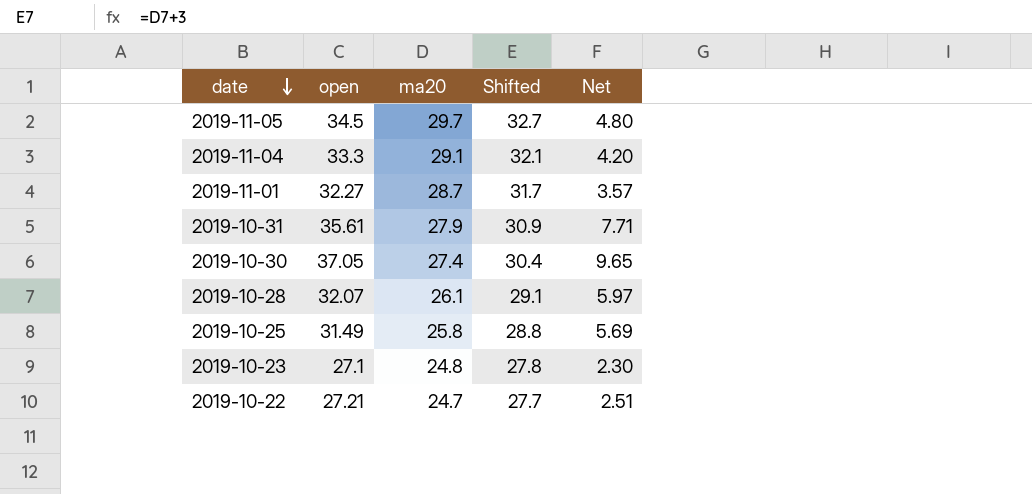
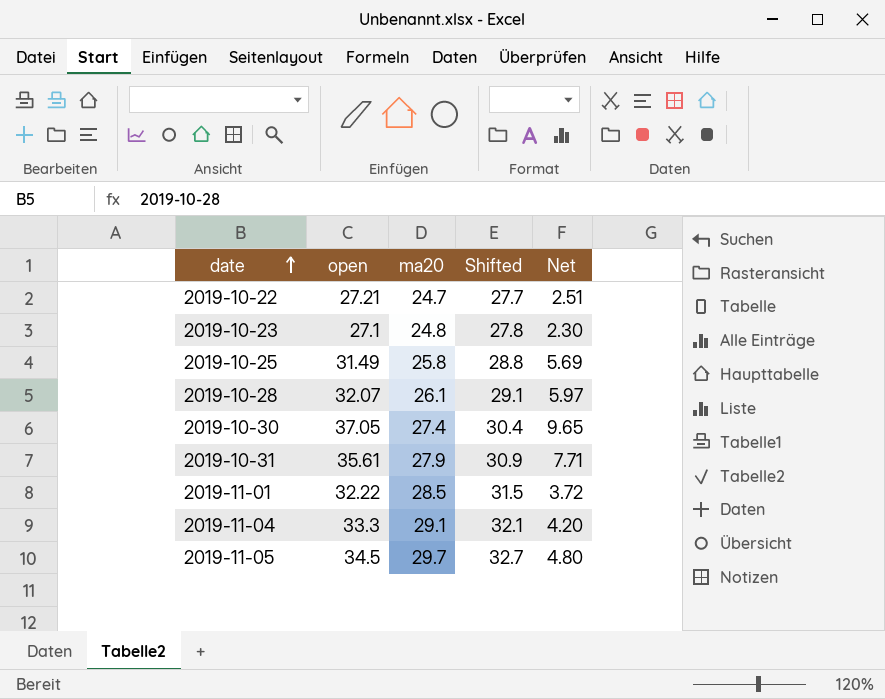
row order: date descending -> date ascending
2019-11-01 | open: 32.27 -> 32.22
2019-11-01 | ma20: 28.7 -> 28.5
2019-11-01 | Shifted: 31.7 -> 31.5
2019-11-01 | Net: 3.57 -> 3.72

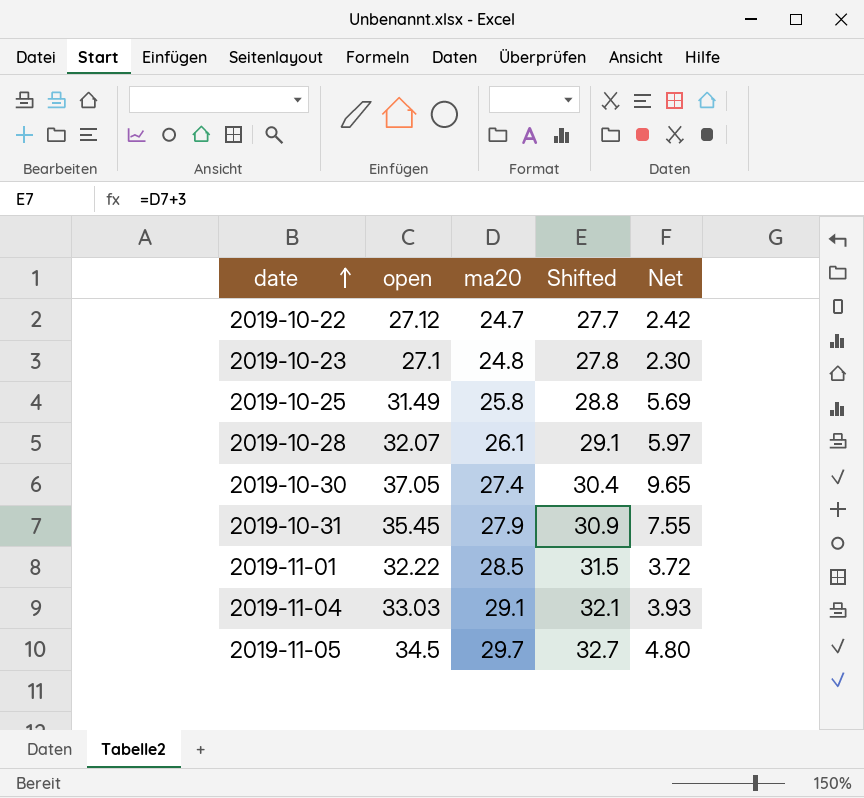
2019-10-22 | open: 27.21 -> 27.12
2019-10-22 | Net: 2.51 -> 2.42
2019-10-31 | open: 35.61 -> 35.45
2019-10-31 | Net: 7.71 -> 7.55
2019-11-04 | open: 33.3 -> 33.03
2019-11-04 | Net: 4.20 -> 3.93

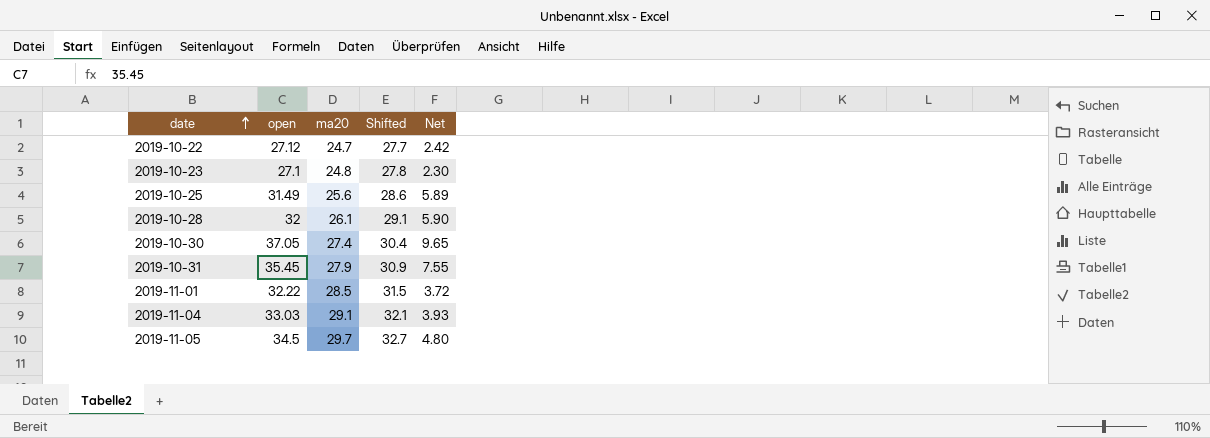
2019-10-25 | ma20: 25.8 -> 25.6
2019-10-25 | Shifted: 28.8 -> 28.6
2019-10-25 | Net: 5.69 -> 5.89
2019-10-28 | open: 32.07 -> 32
2019-10-28 | Net: 5.97 -> 5.90

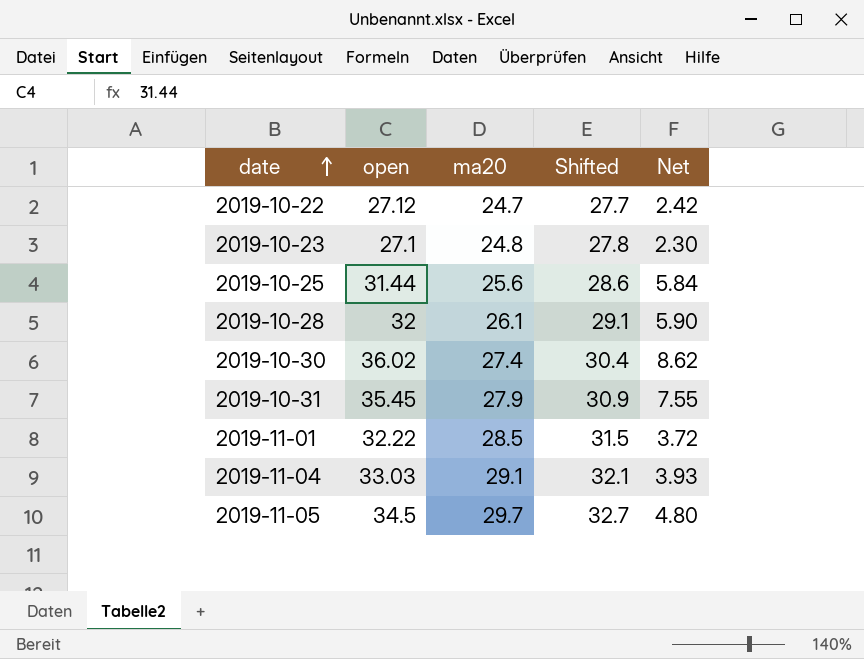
2019-10-25 | open: 31.49 -> 31.44
2019-10-25 | Net: 5.89 -> 5.84
2019-10-30 | open: 37.05 -> 36.02
2019-10-30 | Net: 9.65 -> 8.62

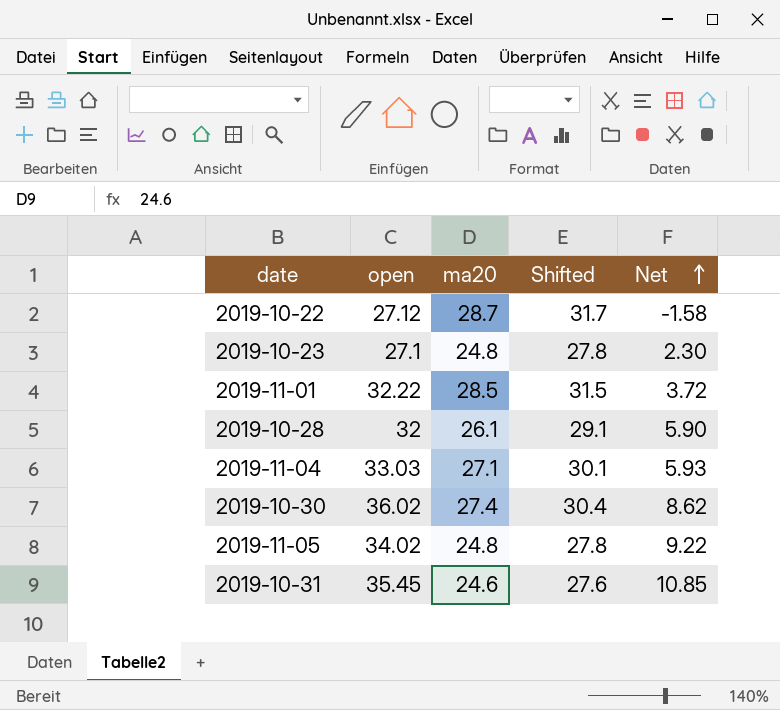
row order: date ascending -> Net ascending
row 2019-10-25: 31.44 | 25.6 | 28.6 | 5.84 -> none
2019-10-22 | ma20: 24.7 -> 28.7
2019-10-22 | Shifted: 27.7 -> 31.7
2019-10-22 | Net: 2.42 -> -1.58
2019-11-04 | ma20: 29.1 -> 27.1
2019-11-04 | Shifted: 32.1 -> 30.1
2019-11-04 | Net: 3.93 -> 5.93
2019-11-05 | open: 34.5 -> 34.02
2019-11-05 | ma20: 29.7 -> 24.8
2019-11-05 | Shifted: 32.7 -> 27.8
2019-11-05 | Net: 4.80 -> 9.22
2019-10-31 | ma20: 27.9 -> 24.6
2019-10-31 | Shifted: 30.9 -> 27.6
2019-10-31 | Net: 7.55 -> 10.85

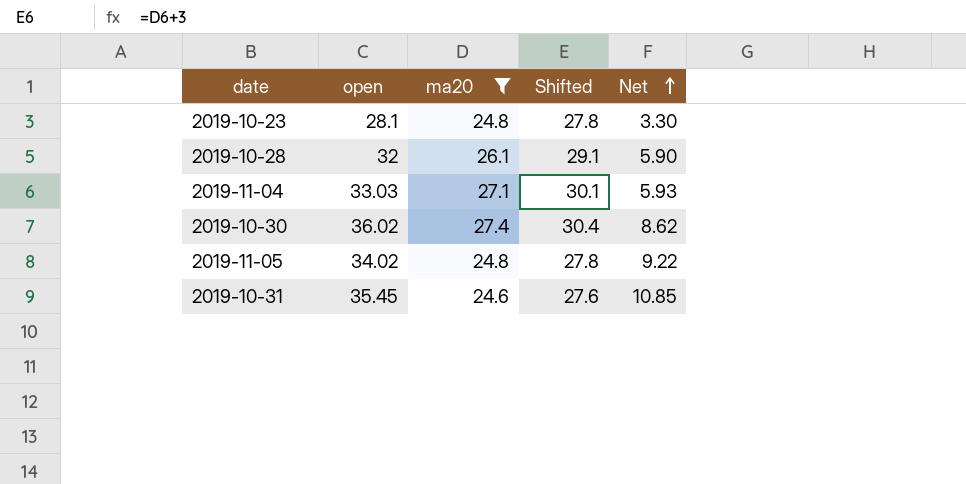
filter: none -> ma20 <= 27.4
2019-10-23 | open: 27.1 -> 28.1
2019-10-23 | Net: 2.30 -> 3.30

